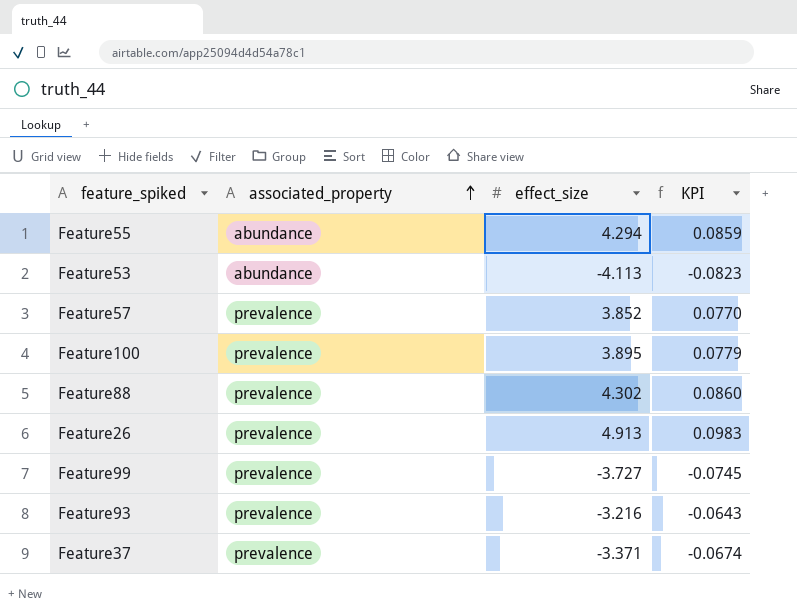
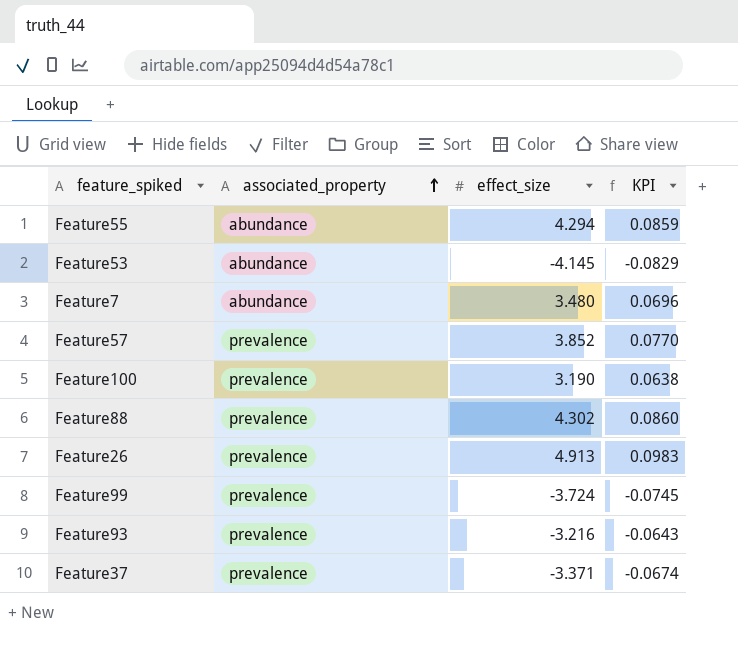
Feature53 | effect_size: -4.113 -> -4.145
Feature53 | KPI: -0.0823 -> -0.0829
row Feature7: none -> abundance | 3.480 | 0.0696
Feature100 | effect_size: 3.895 -> 3.190
Feature100 | KPI: 0.0779 -> 0.0638
Feature99 | effect_size: -3.727 -> -3.724

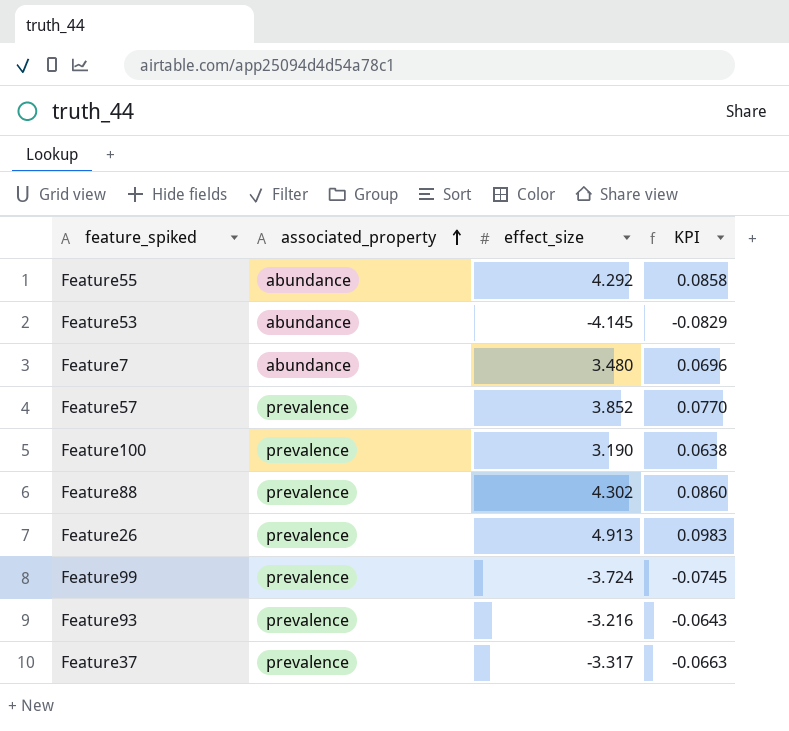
Feature55 | effect_size: 4.294 -> 4.292
Feature55 | KPI: 0.0859 -> 0.0858
Feature37 | effect_size: -3.371 -> -3.317
Feature37 | KPI: -0.0674 -> -0.0663

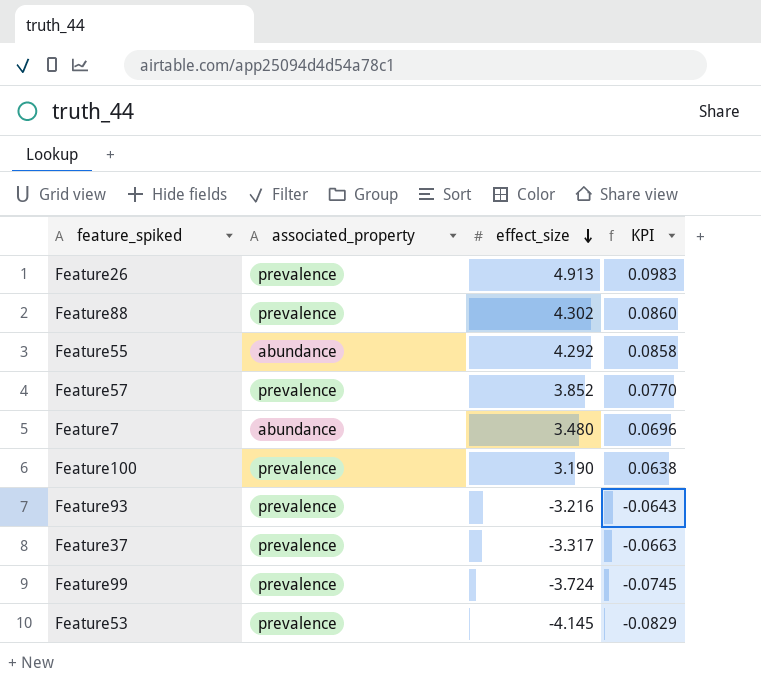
row order: associated_property ascending -> effect_size descending
Feature53 | associated_property: abundance -> prevalence

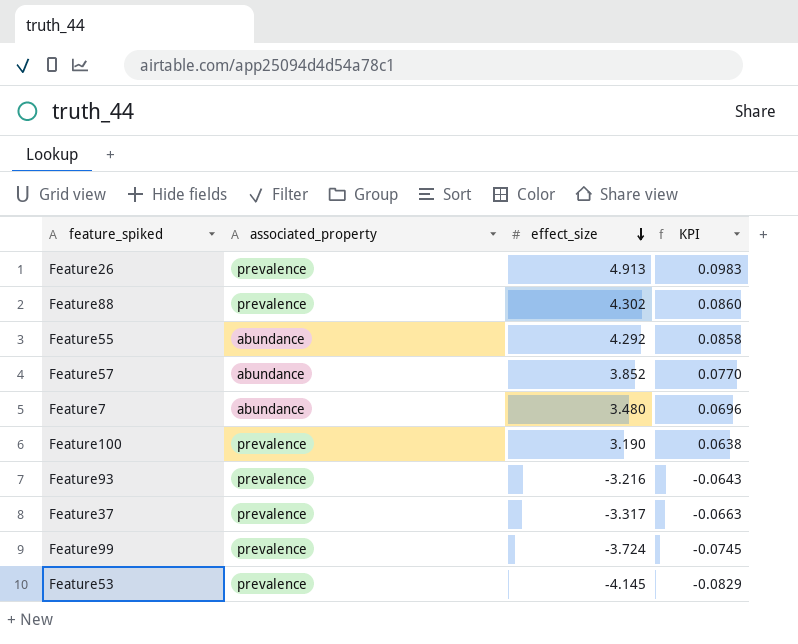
Feature57 | associated_property: prevalence -> abundance

